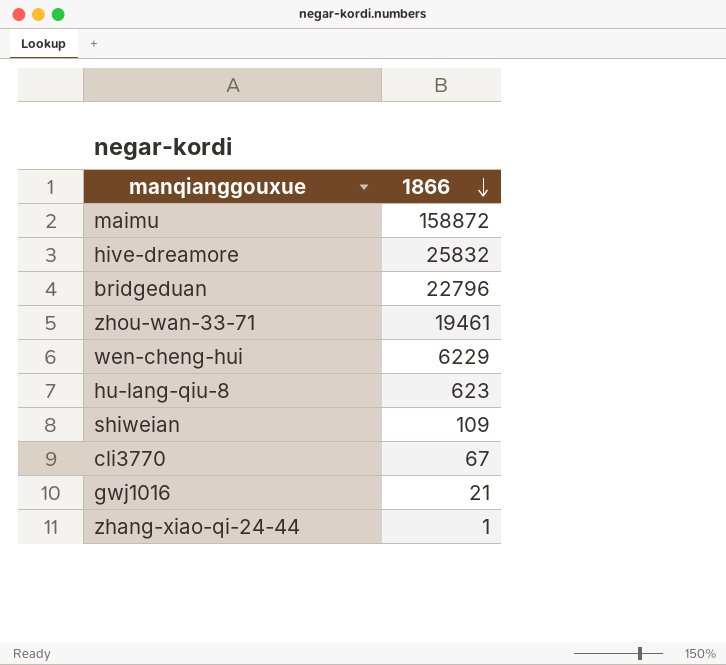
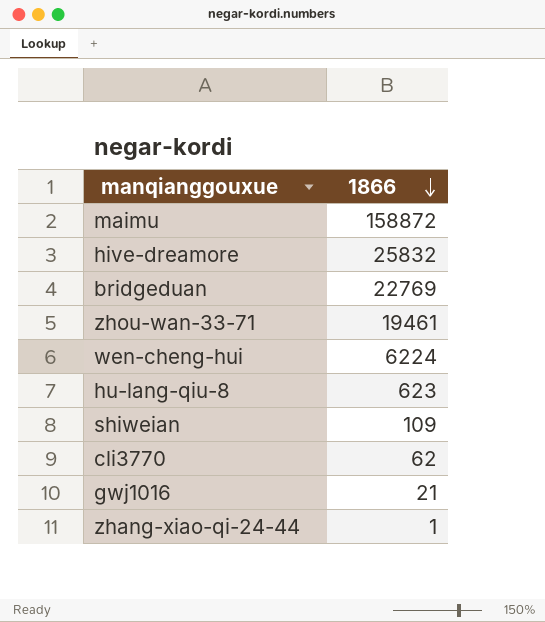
bridgeduan | 1866: 22796 -> 22769
wen-cheng-hui | 1866: 6229 -> 6224
cli3770 | 1866: 67 -> 62

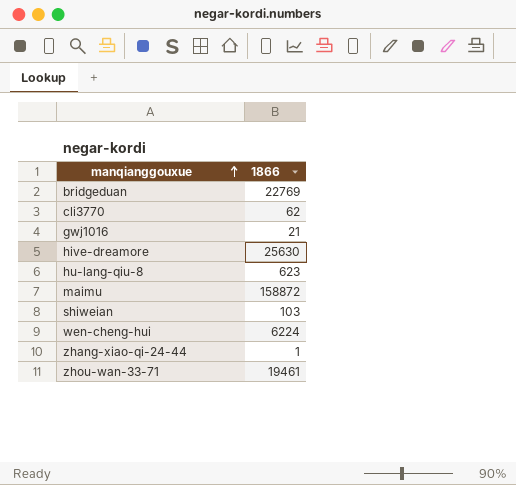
row order: 1866 descending -> manqianggouxue ascending
hive-dreamore | 1866: 25832 -> 25630
shiweian | 1866: 109 -> 103

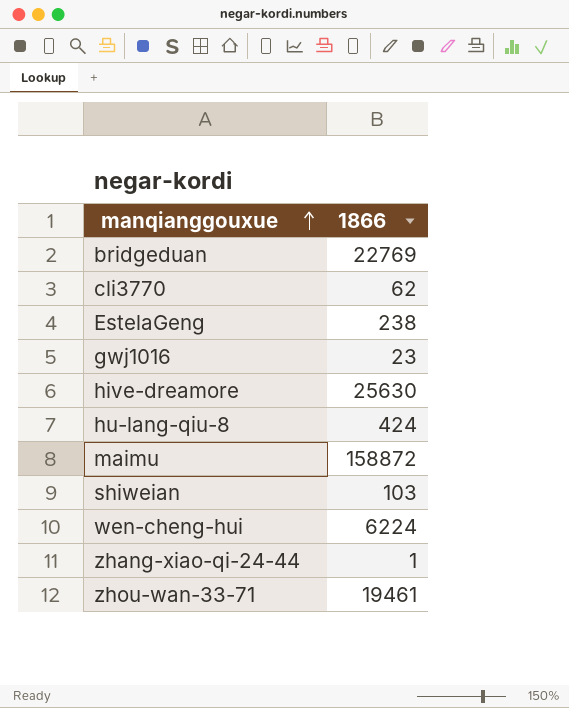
row EstelaGeng: none -> 238
gwj1016 | 1866: 21 -> 23
hu-lang-qiu-8 | 1866: 623 -> 424

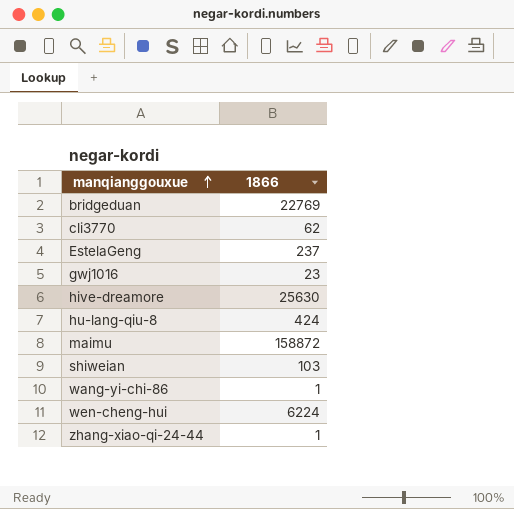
row zhou-wan-33-71: 19461 -> none
EstelaGeng | 1866: 238 -> 237
row wang-yi-chi-86: none -> 1

